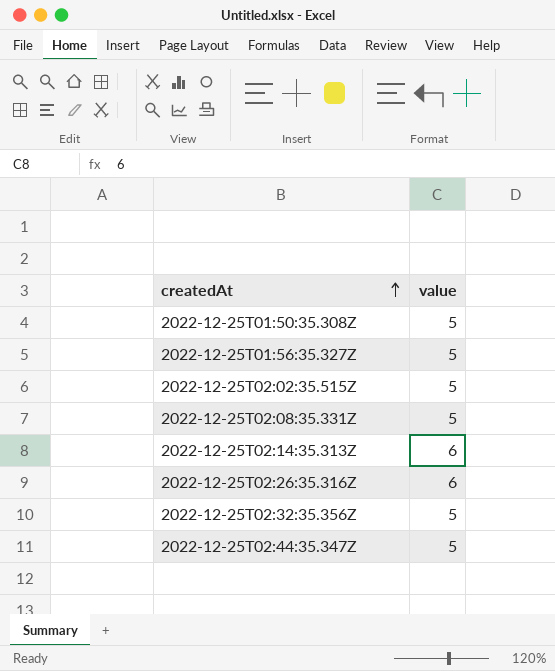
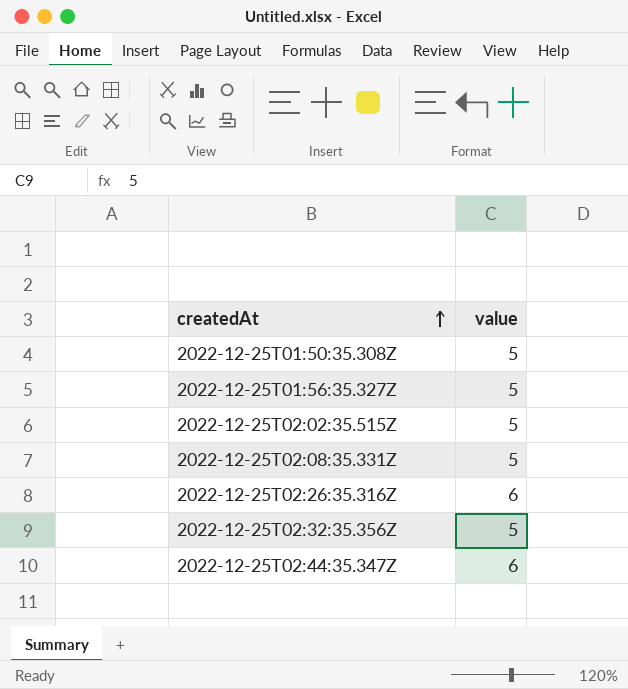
row 2022-12-25T02:14:35.313Z: 6 -> none
2022-12-25T02:44:35.347Z | value: 5 -> 6

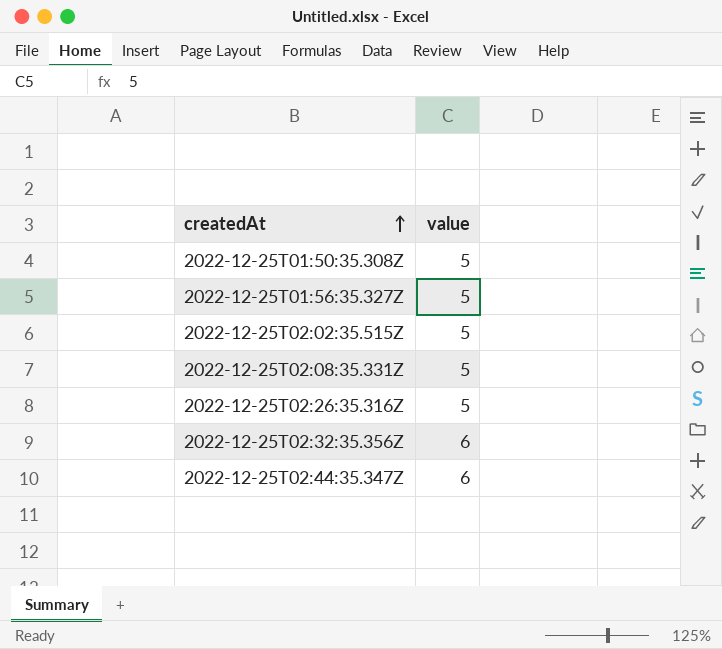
2022-12-25T02:26:35.316Z | value: 6 -> 5
2022-12-25T02:32:35.356Z | value: 5 -> 6

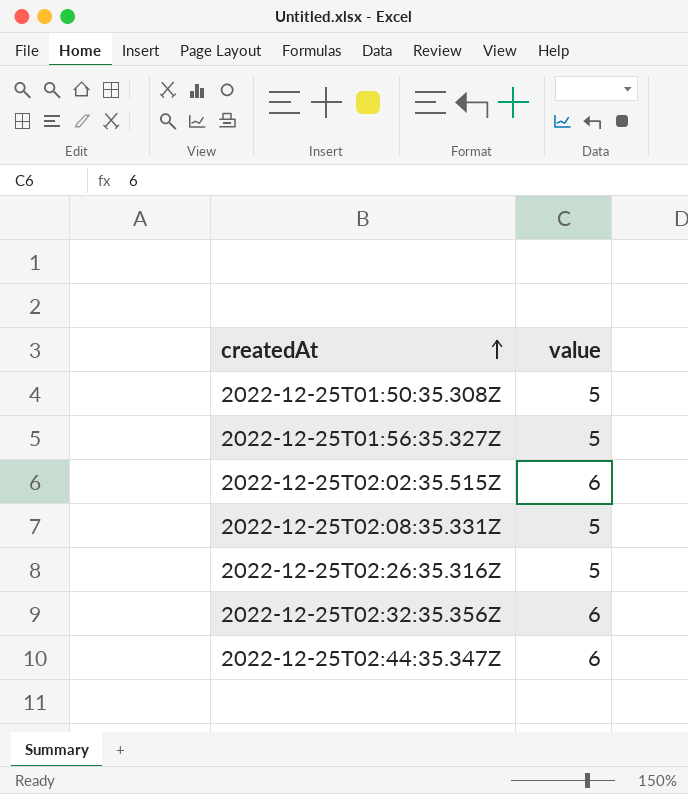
2022-12-25T02:02:35.515Z | value: 5 -> 6

